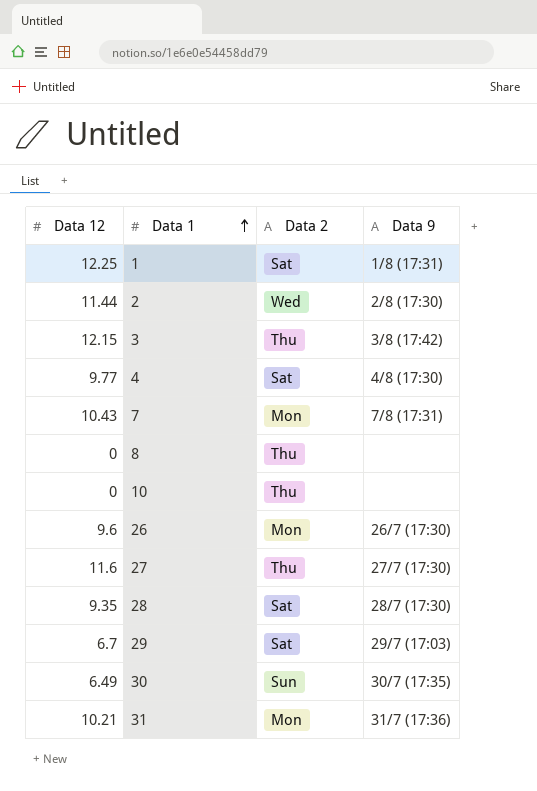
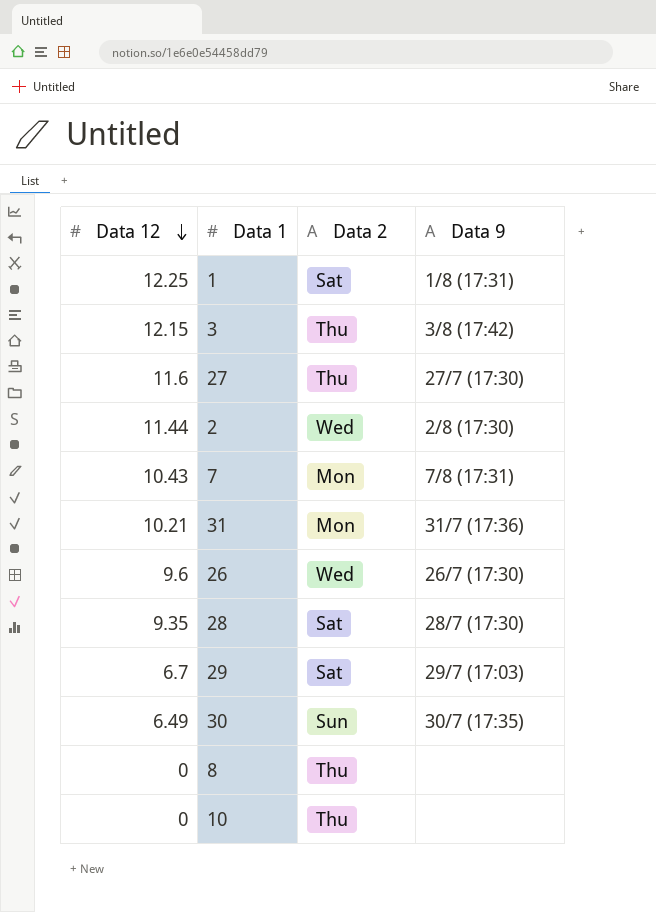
row order: Data 1 ascending -> Data 12 descending
row 4: 9.77 | Sat | 4/8 (17:30) -> none
26 | Data 2: Mon -> Wed

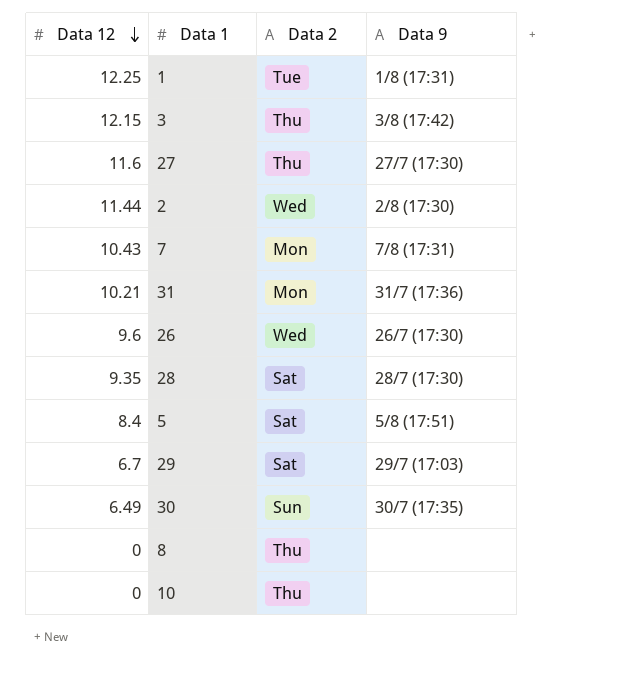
1 | Data 2: Sat -> Tue
row 5: none -> 8.4 | Sat | 5/8 (17:51)

